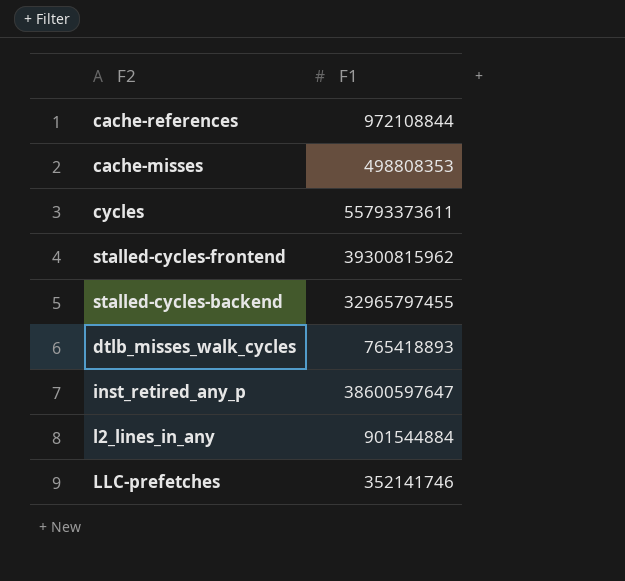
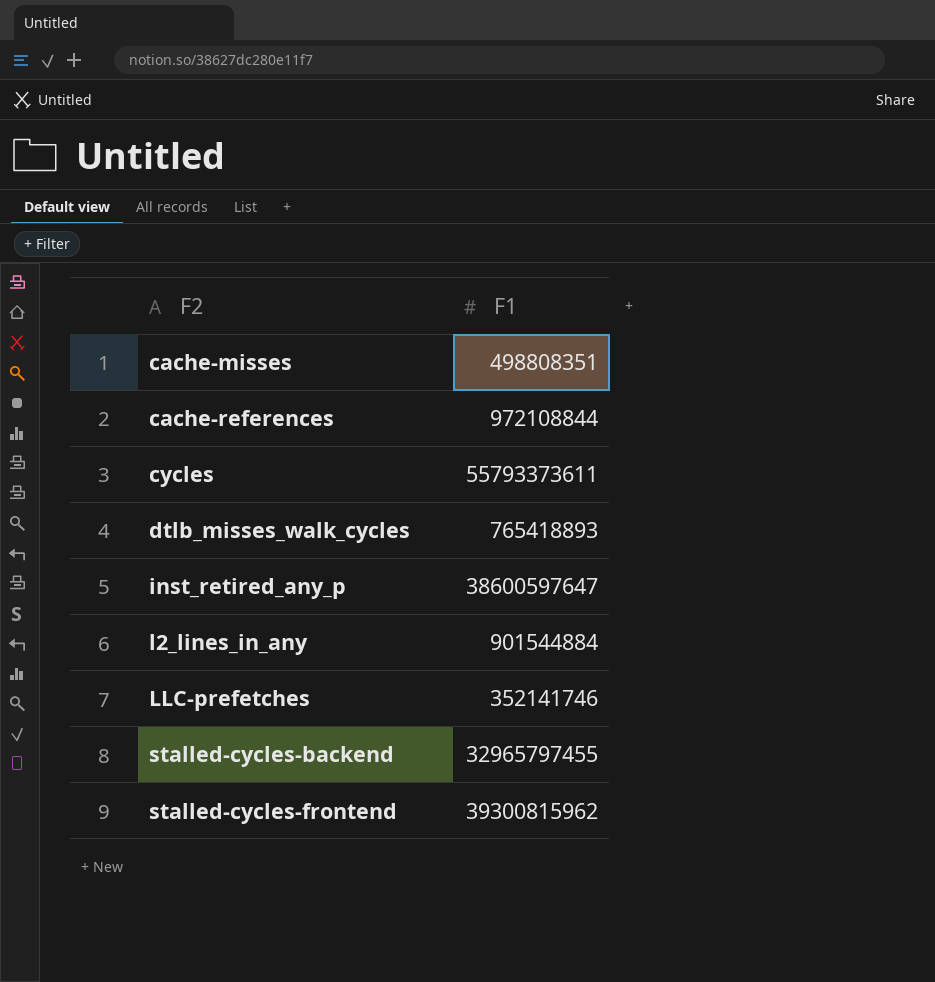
row order: none -> F2 ascending
cache-misses | F1: 498808353 -> 498808351

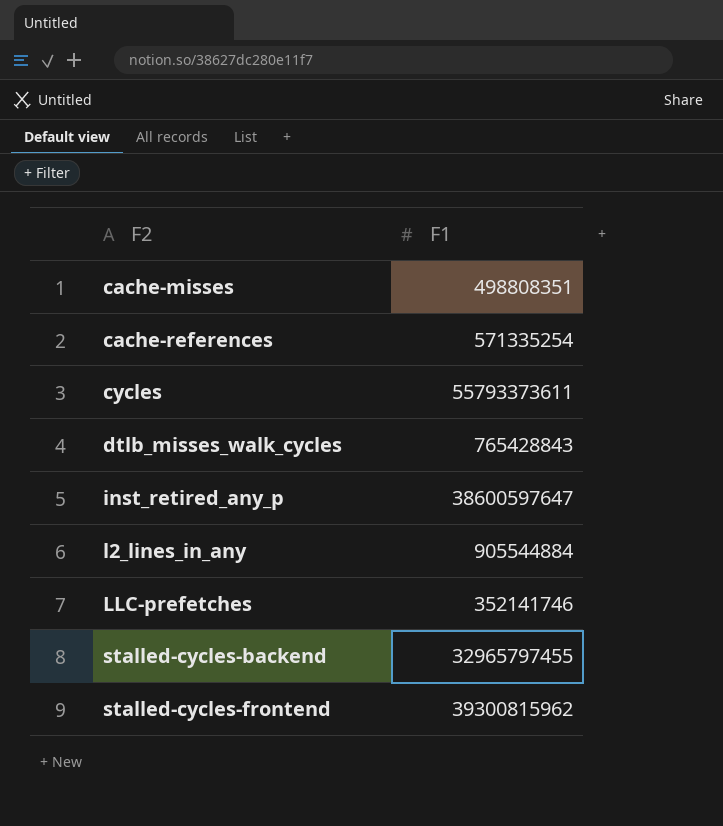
cache-references | F1: 972108844 -> 571335254
dtlb_misses_walk_cycles | F1: 765418893 -> 765428843
l2_lines_in_any | F1: 901544884 -> 905544884

